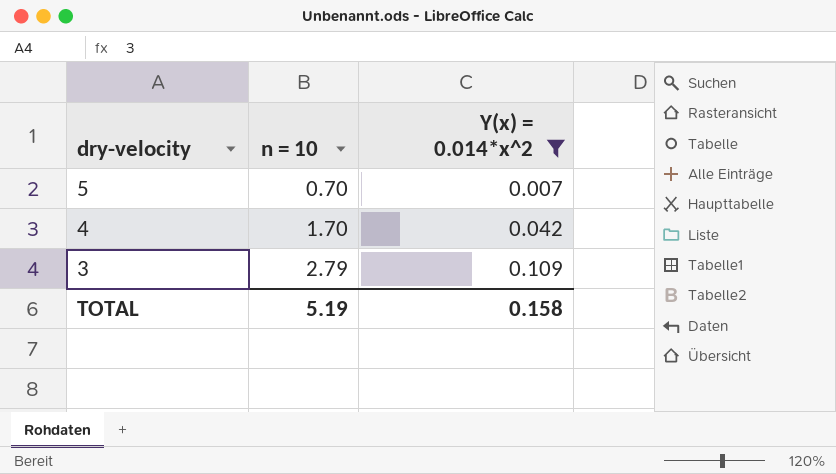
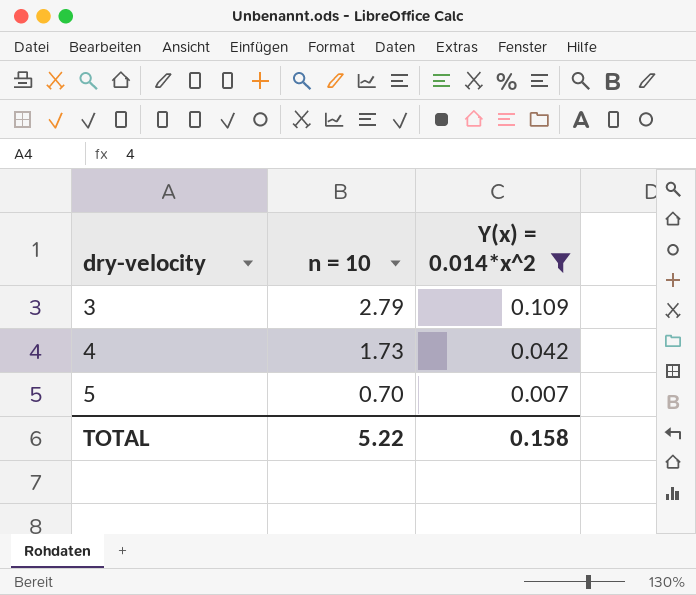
row order: dry-velocity descending -> dry-velocity ascending
4 | n = 10: 1.70 -> 1.73
TOTAL | n = 10: 5.19 -> 5.22

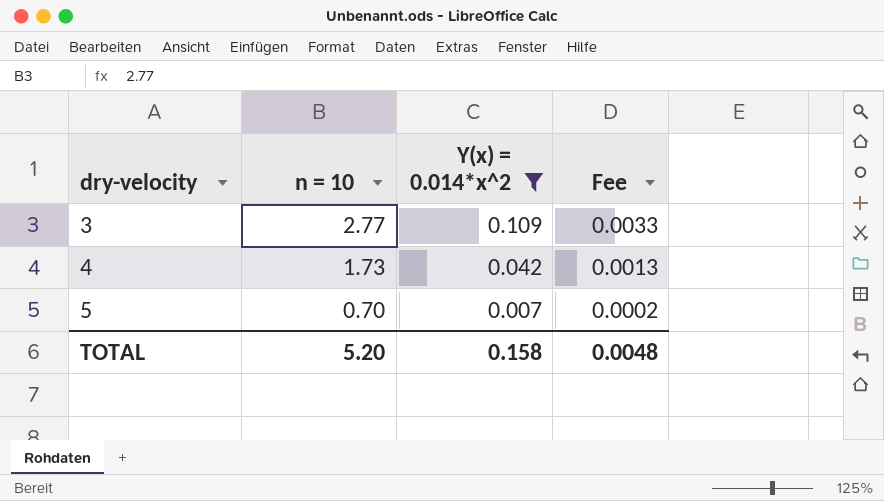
column Fee | formula: none -> [Y(x) = 0.014*x^2] * 0.03
3 | n = 10: 2.79 -> 2.77
TOTAL | n = 10: 5.22 -> 5.20

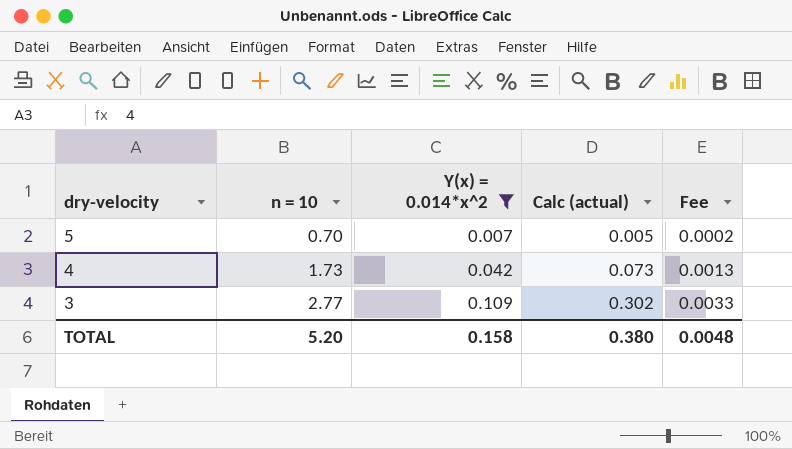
row order: dry-velocity ascending -> dry-velocity descending
column Calc (actual) | formula: none -> [n = 10] * [Y(x) = 0.014*x^2]

